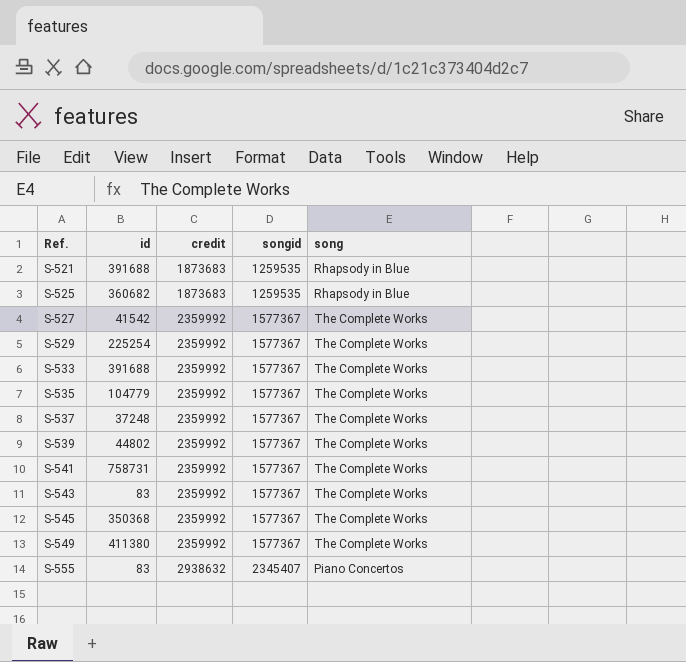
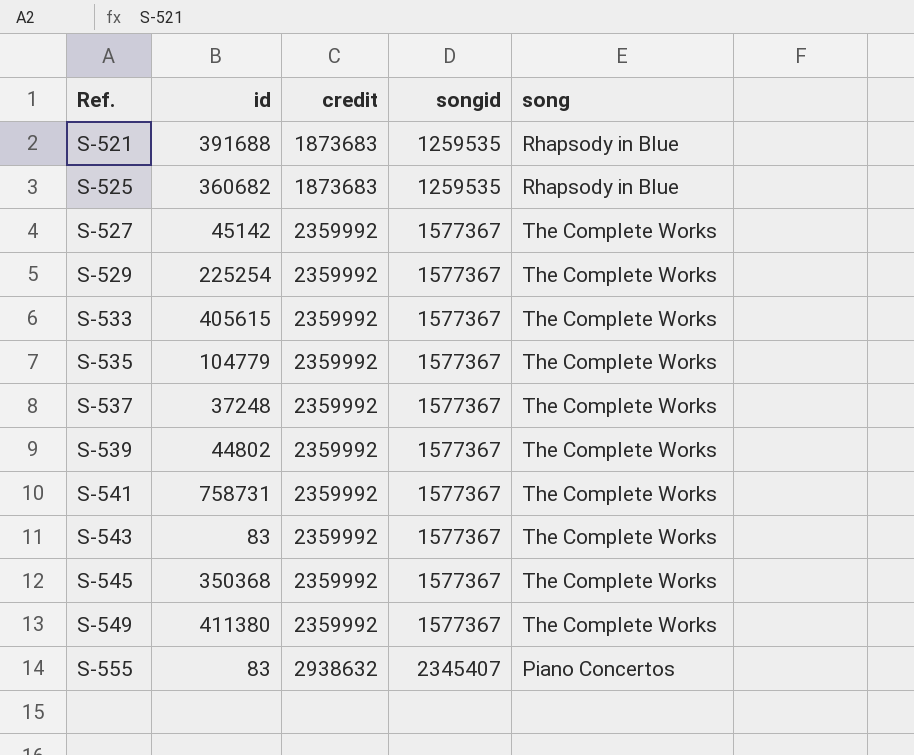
S-527 | id: 41542 -> 45142
S-533 | id: 391688 -> 405615

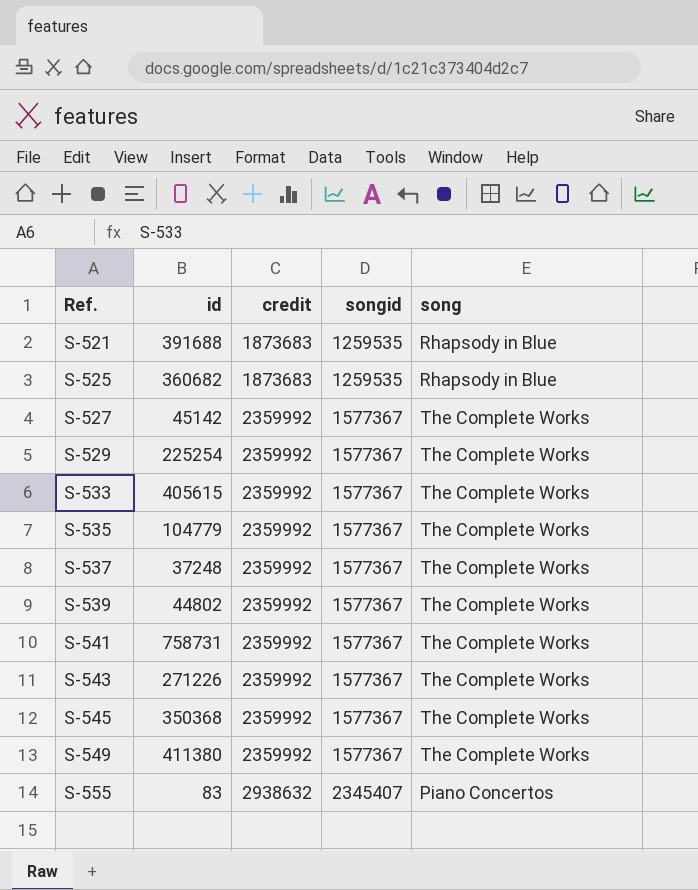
S-543 | id: 83 -> 271226

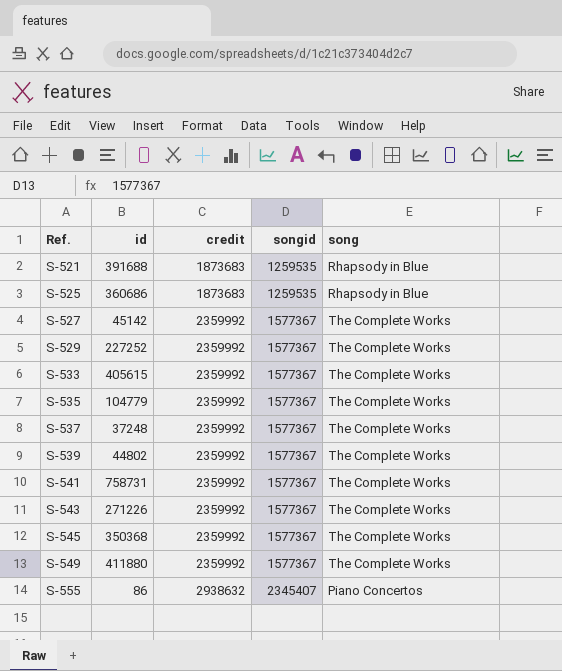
S-525 | id: 360682 -> 360686
S-529 | id: 225254 -> 227252
S-549 | id: 411380 -> 411880
S-555 | id: 83 -> 86

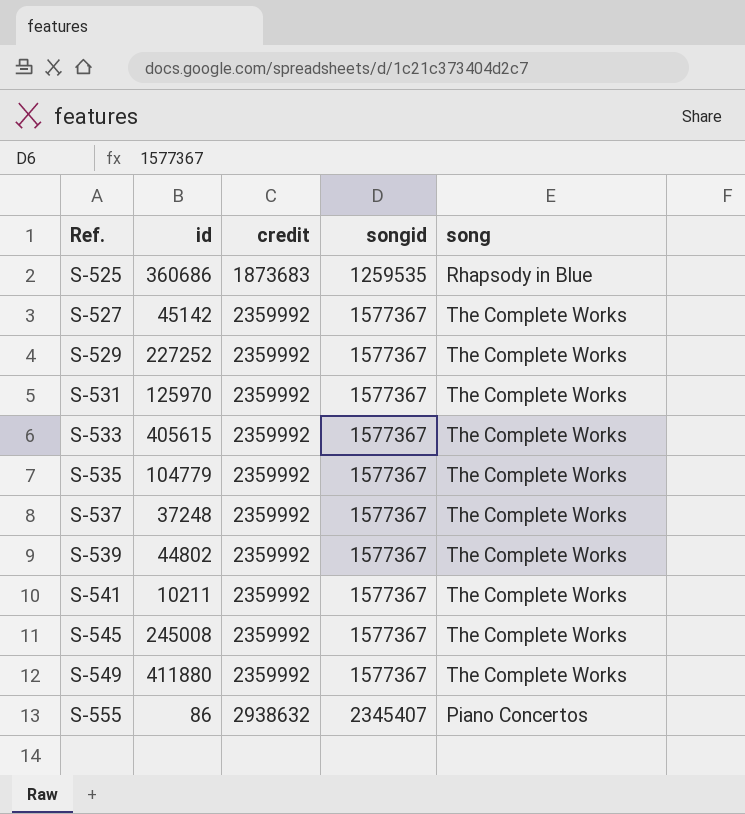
row S-521: 391688 | 1873683 | 1259535 | Rhapsody in Blue -> none
row S-543: 271226 | 2359992 | 1577367 | The Complete Works -> none
row S-531: none -> 125970 | 2359992 | 1577367 | The Complete Works
S-541 | id: 758731 -> 10211
S-545 | id: 350368 -> 245008

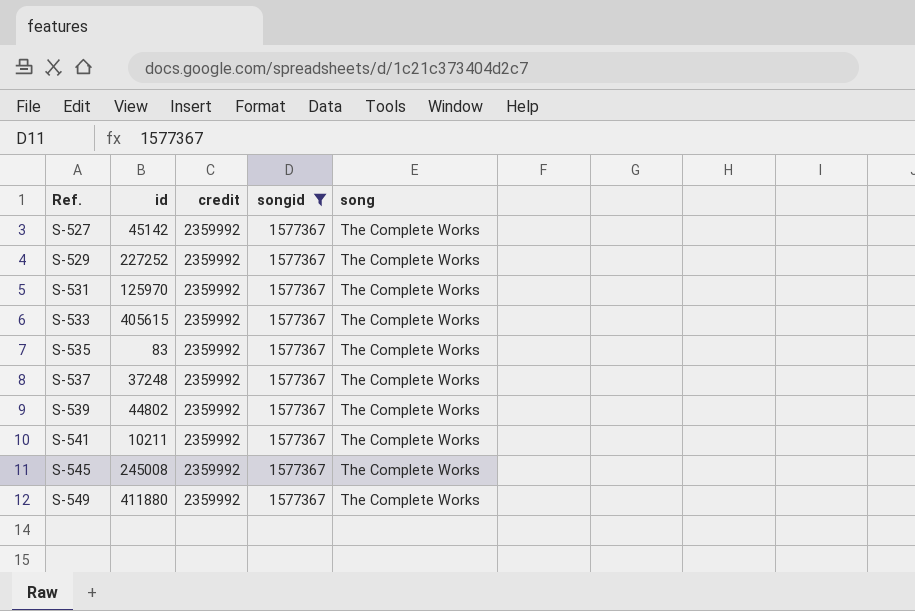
filter: none -> songid = 1577367
S-535 | id: 104779 -> 83

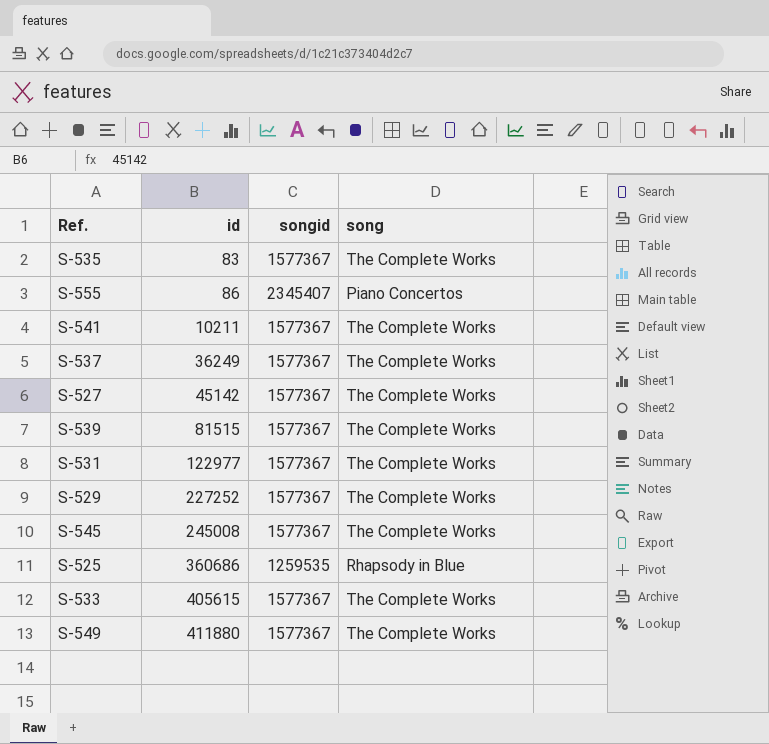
filter: songid = 1577367 -> none
row order: Ref. ascending -> id ascending
column credit | position: 3 -> none
S-537 | id: 37248 -> 36249
S-539 | id: 44802 -> 81515
S-531 | id: 125970 -> 122977

